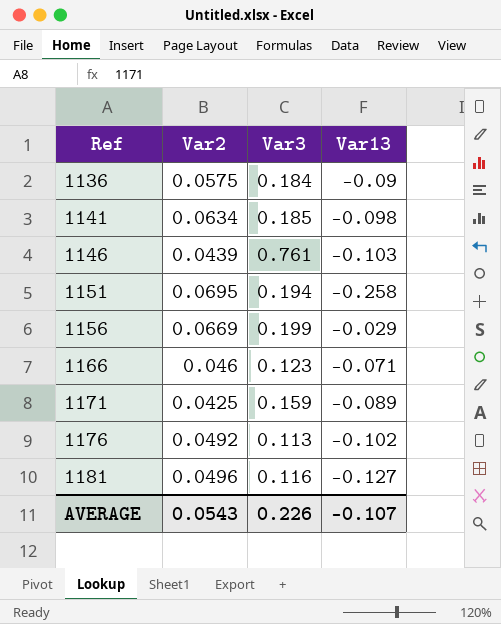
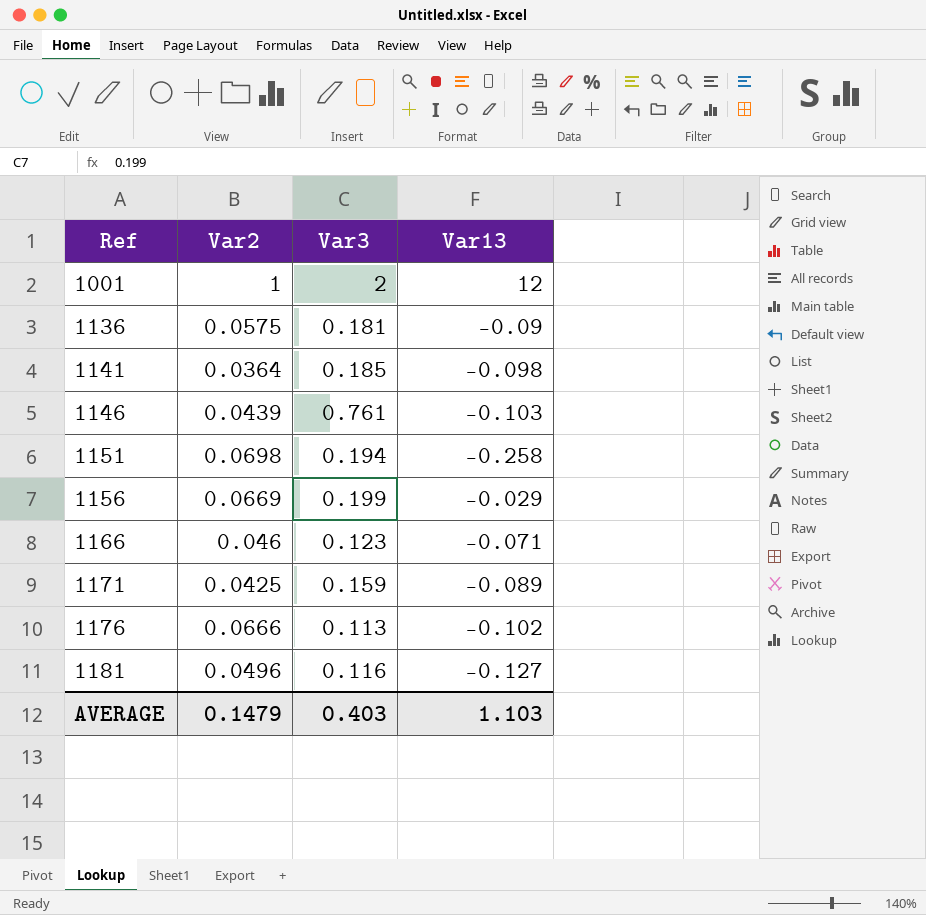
row 1001: none -> 1 | 2 | 12
1136 | Var3: 0.184 -> 0.181
1141 | Var2: 0.0634 -> 0.0364
1151 | Var2: 0.0695 -> 0.0698
1176 | Var2: 0.0492 -> 0.0666
AVERAGE | Var2: 0.0543 -> 0.1479
AVERAGE | Var3: 0.226 -> 0.403
AVERAGE | Var13: -0.107 -> 1.103

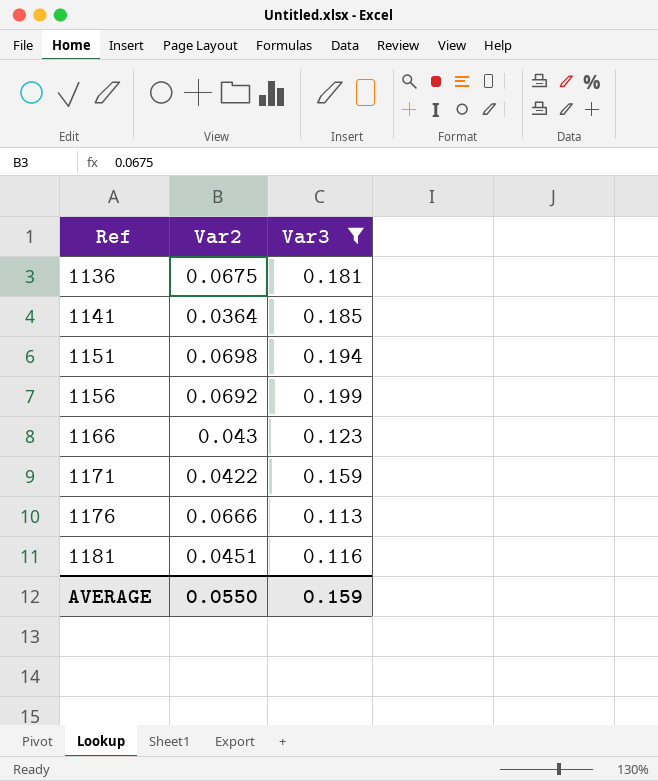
filter: none -> Var3 <= 0.199
column Var13 | position: 4 -> none
1136 | Var2: 0.0575 -> 0.0675
1156 | Var2: 0.0669 -> 0.0692
1166 | Var2: 0.046 -> 0.043
1171 | Var2: 0.0425 -> 0.0422
1181 | Var2: 0.0496 -> 0.0451
AVERAGE | Var2: 0.1479 -> 0.0550
AVERAGE | Var3: 0.403 -> 0.159

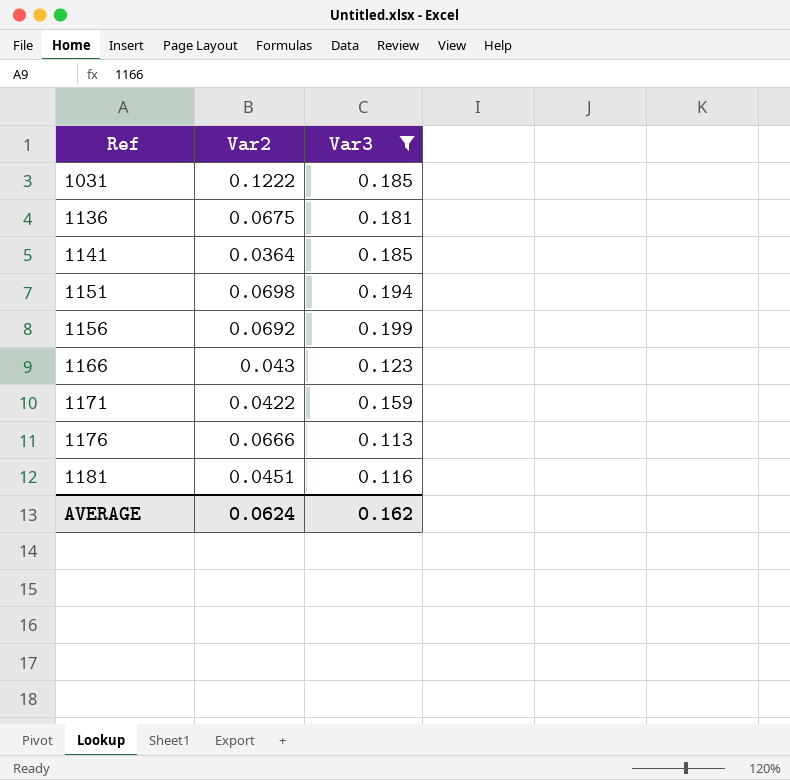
row 1031: none -> 0.1222 | 0.185
AVERAGE | Var2: 0.0550 -> 0.0624
AVERAGE | Var3: 0.159 -> 0.162

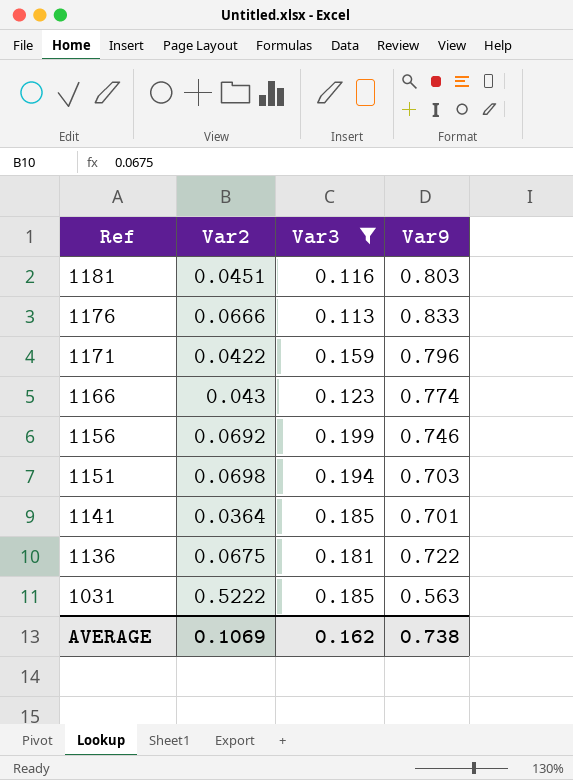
row order: Ref ascending -> Ref descending
column Var9 | position: none -> 4
1031 | Var2: 0.1222 -> 0.5222
AVERAGE | Var2: 0.0624 -> 0.1069

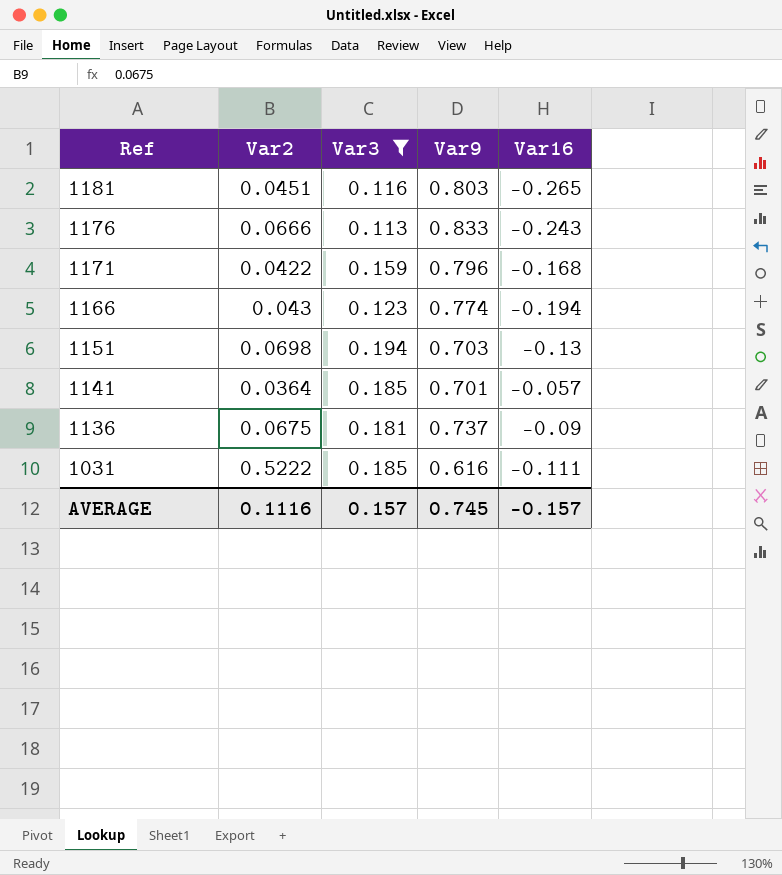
column Var16 | position: none -> 5
row 1156: 0.0692 | 0.199 | 0.746 -> none
1136 | Var9: 0.722 -> 0.737
1031 | Var9: 0.563 -> 0.616
AVERAGE | Var2: 0.1069 -> 0.1116
AVERAGE | Var3: 0.162 -> 0.157
AVERAGE | Var9: 0.738 -> 0.745

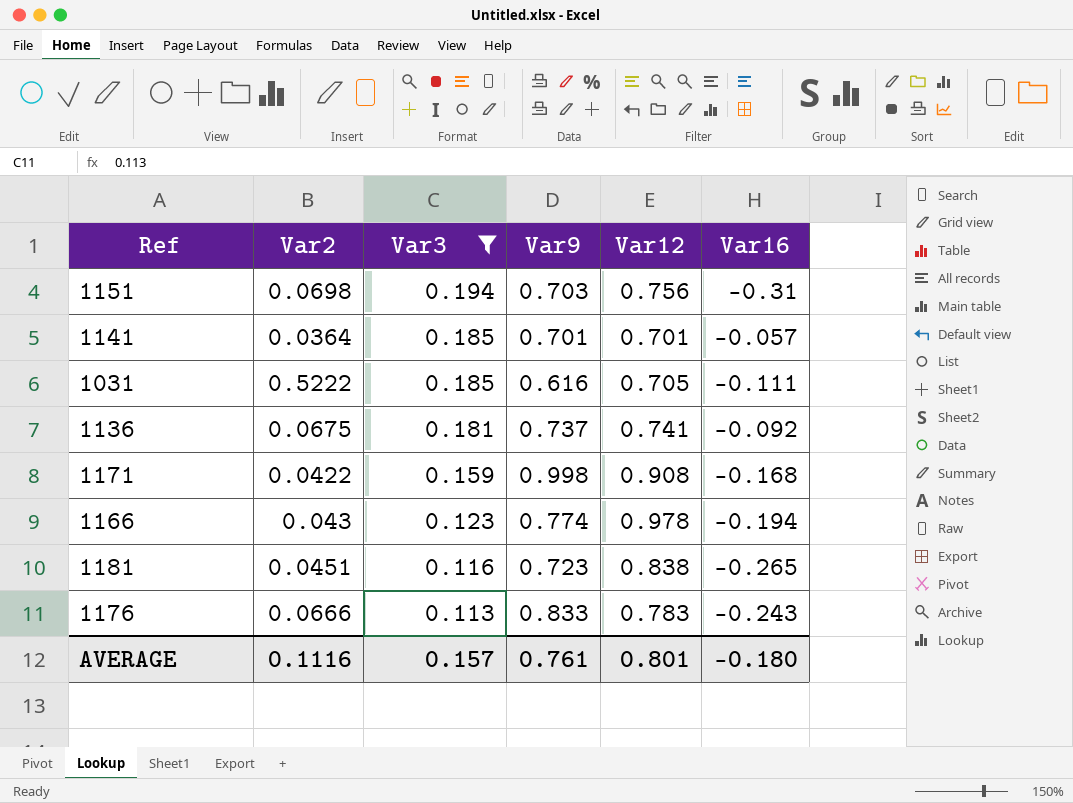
row order: Ref descending -> Var3 descending
column Var12 | position: none -> 5
1151 | Var16: -0.13 -> -0.31
1136 | Var16: -0.09 -> -0.092
1171 | Var9: 0.796 -> 0.998
1181 | Var9: 0.803 -> 0.723
AVERAGE | Var9: 0.745 -> 0.761
AVERAGE | Var16: -0.157 -> -0.180

